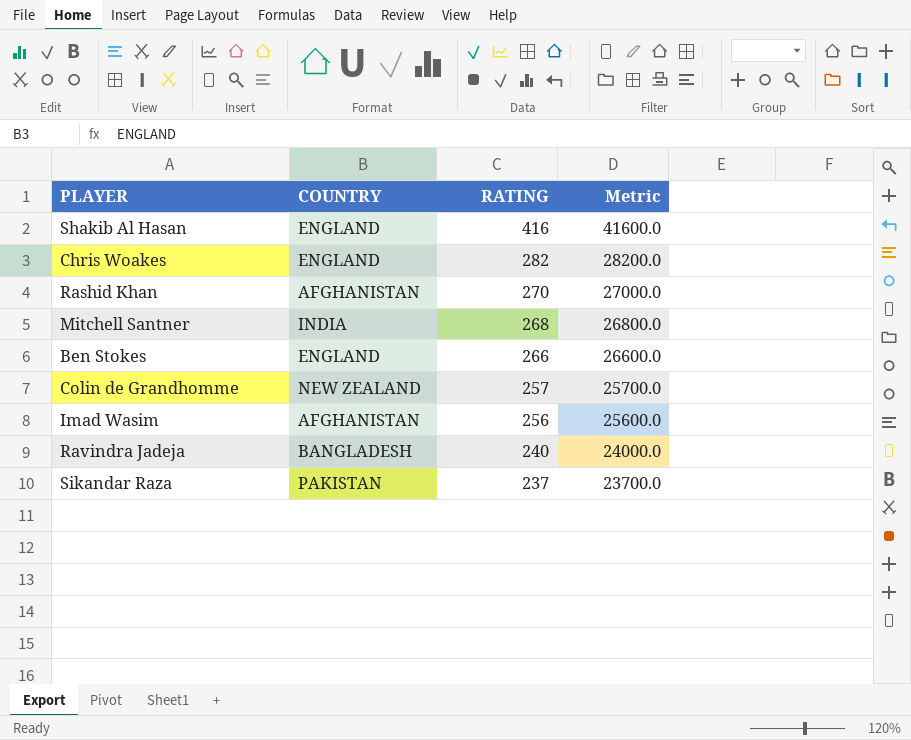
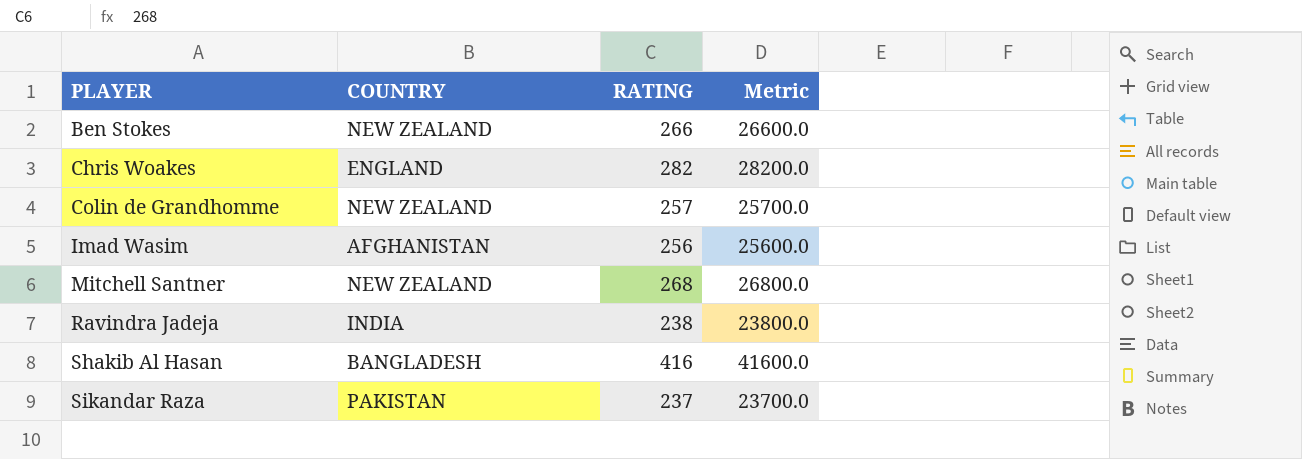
row order: RATING descending -> PLAYER ascending
row Rashid Khan: AFGHANISTAN | 270 | 27000.0 -> none
Ben Stokes | COUNTRY: ENGLAND -> NEW ZEALAND
Mitchell Santner | COUNTRY: INDIA -> NEW ZEALAND
Ravindra Jadeja | COUNTRY: BANGLADESH -> INDIA
Ravindra Jadeja | RATING: 240 -> 238
Ravindra Jadeja | Metric: 24000.0 -> 23800.0
Shakib Al Hasan | COUNTRY: ENGLAND -> BANGLADESH

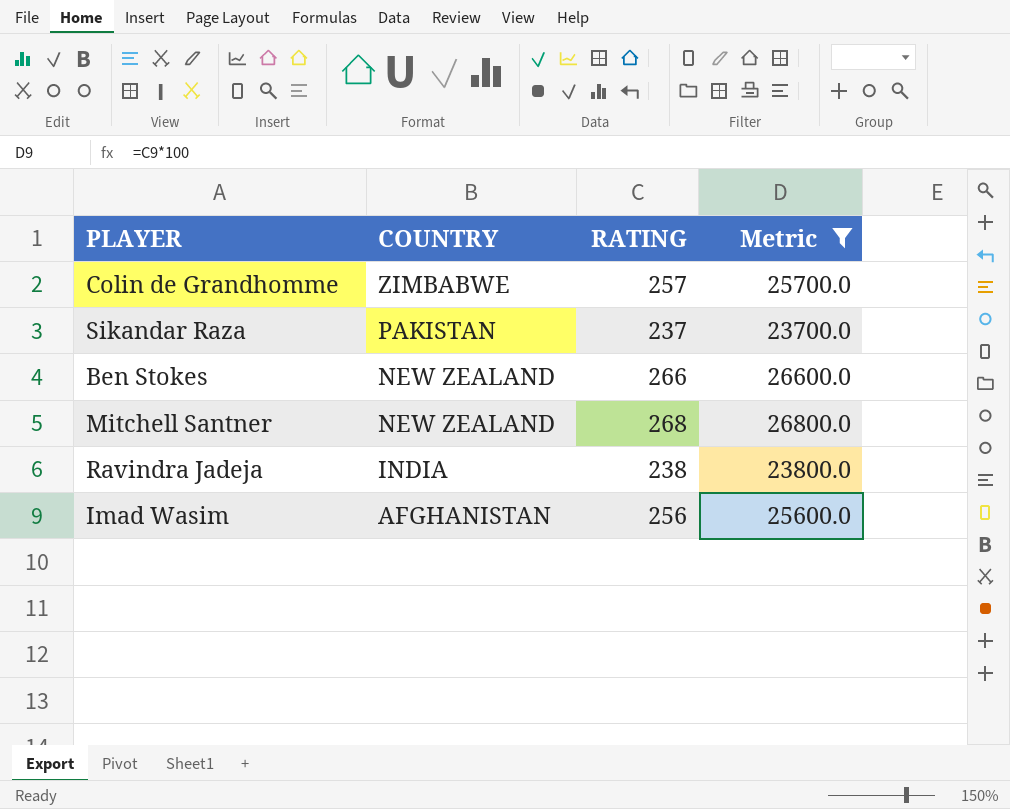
filter: none -> Metric <= 26800.0
row order: PLAYER ascending -> COUNTRY descending
Colin de Grandhomme | COUNTRY: NEW ZEALAND -> ZIMBABWE

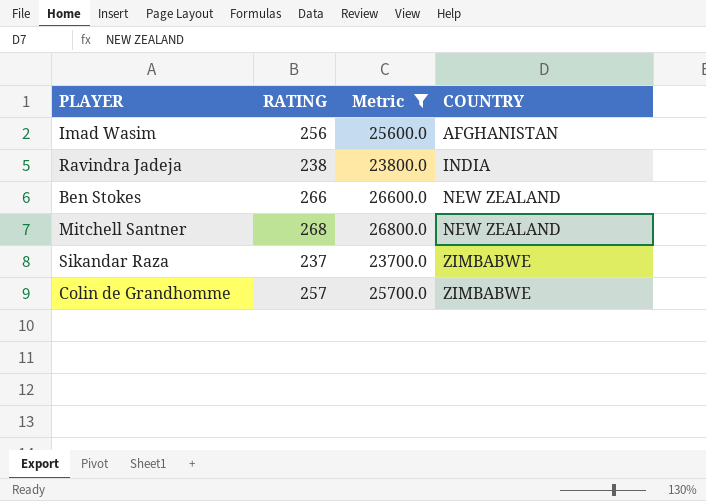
row order: COUNTRY descending -> COUNTRY ascending
column COUNTRY | position: 2 -> 4
Sikandar Raza | COUNTRY: PAKISTAN -> ZIMBABWE

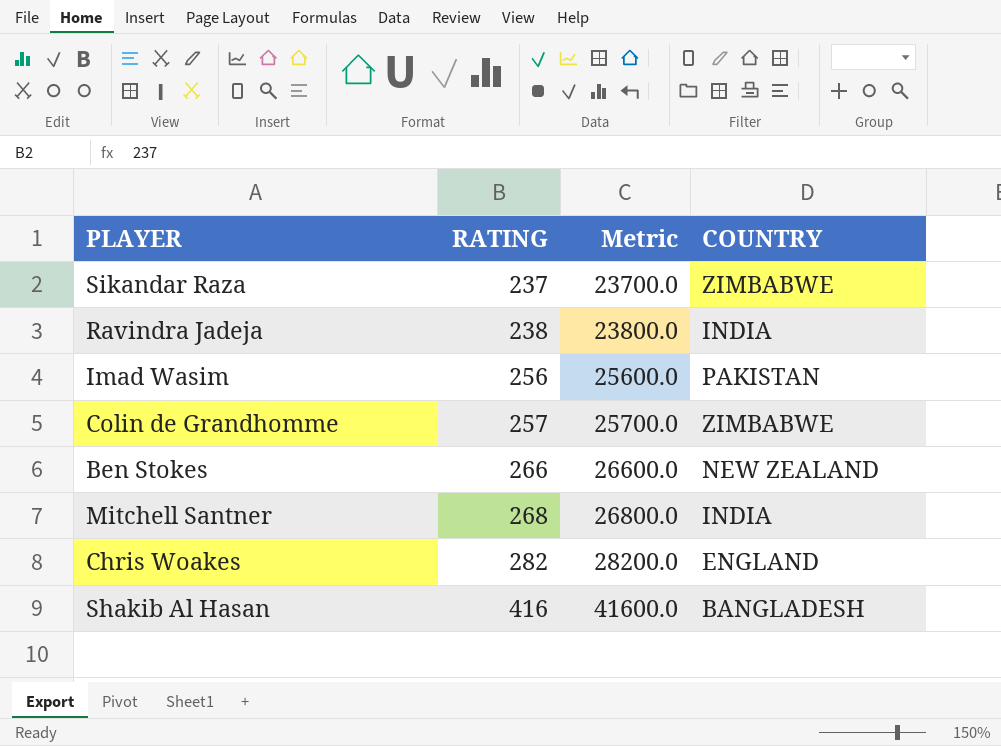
filter: Metric <= 26800.0 -> none
row order: COUNTRY ascending -> RATING ascending
Imad Wasim | COUNTRY: AFGHANISTAN -> PAKISTAN
Mitchell Santner | COUNTRY: NEW ZEALAND -> INDIA

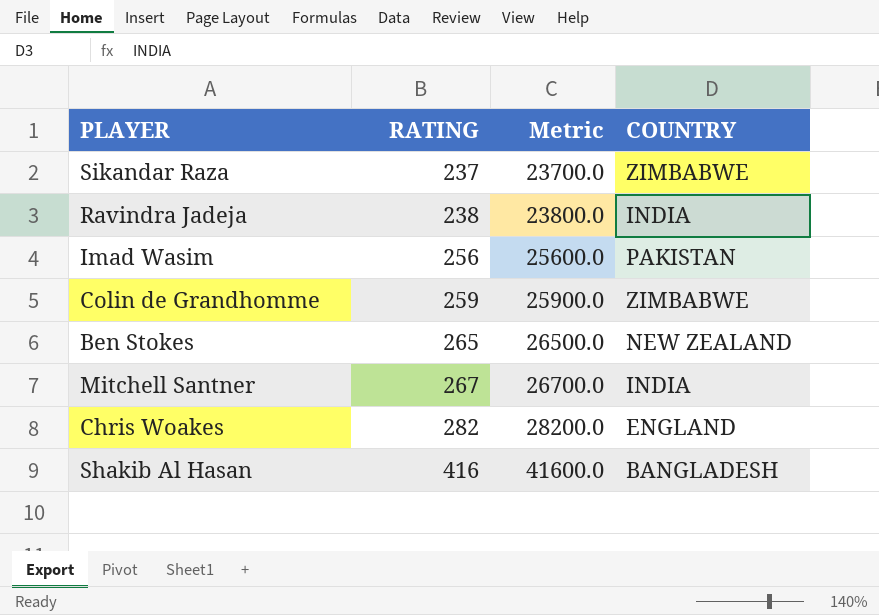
Colin de Grandhomme | RATING: 257 -> 259
Colin de Grandhomme | Metric: 25700.0 -> 25900.0
Ben Stokes | RATING: 266 -> 265
Ben Stokes | Metric: 26600.0 -> 26500.0
Mitchell Santner | RATING: 268 -> 267
Mitchell Santner | Metric: 26800.0 -> 26700.0

